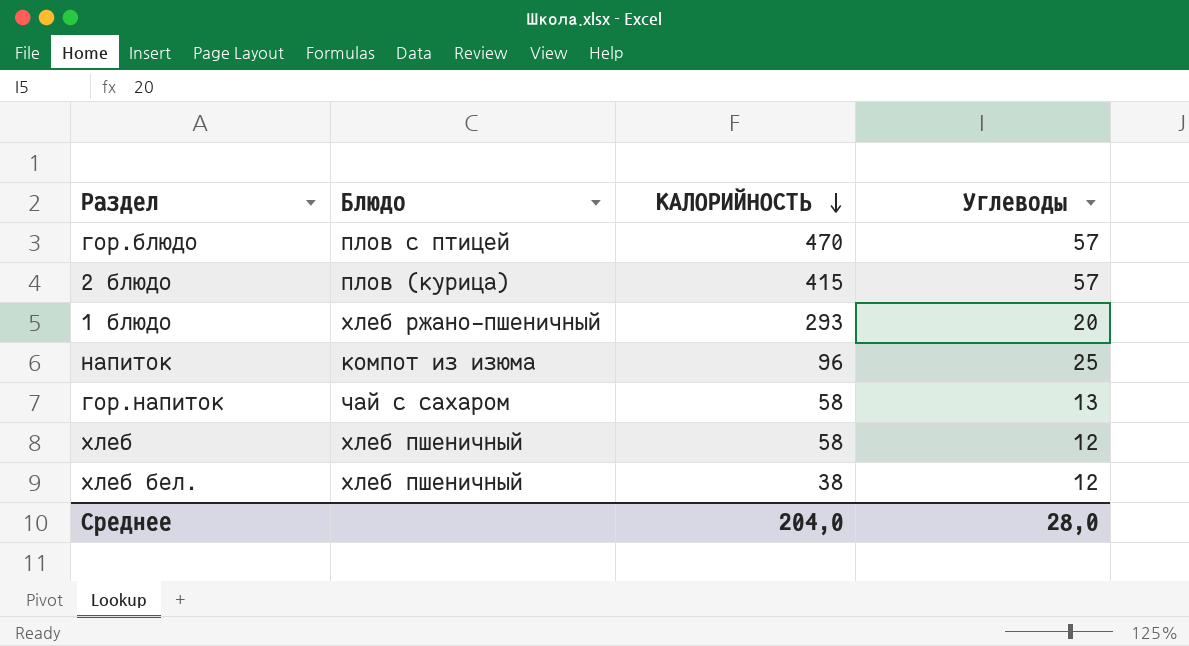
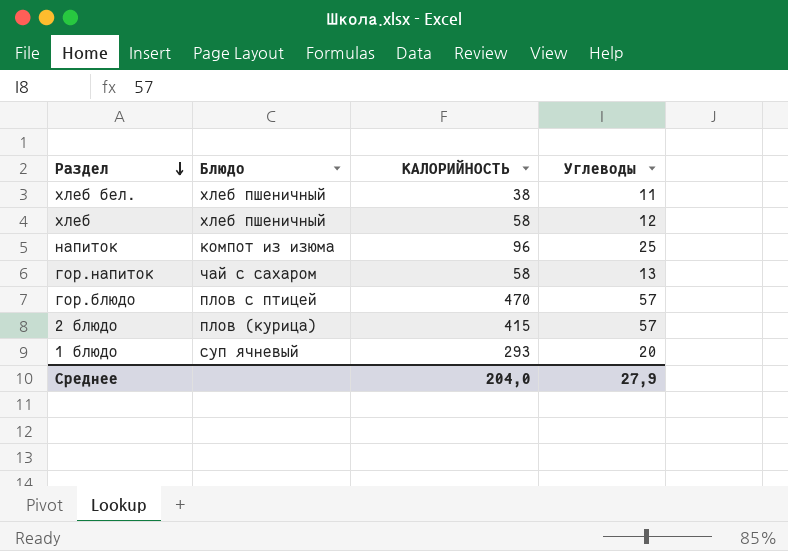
row order: КАЛОРИЙНОСТЬ descending -> Раздел descending
хлеб бел. | Углеводы: 12 -> 11
1 блюдо | Блюдо: хлеб ржано-пшеничный -> суп ячневый
Среднее | Углеводы: 28,0 -> 27,9

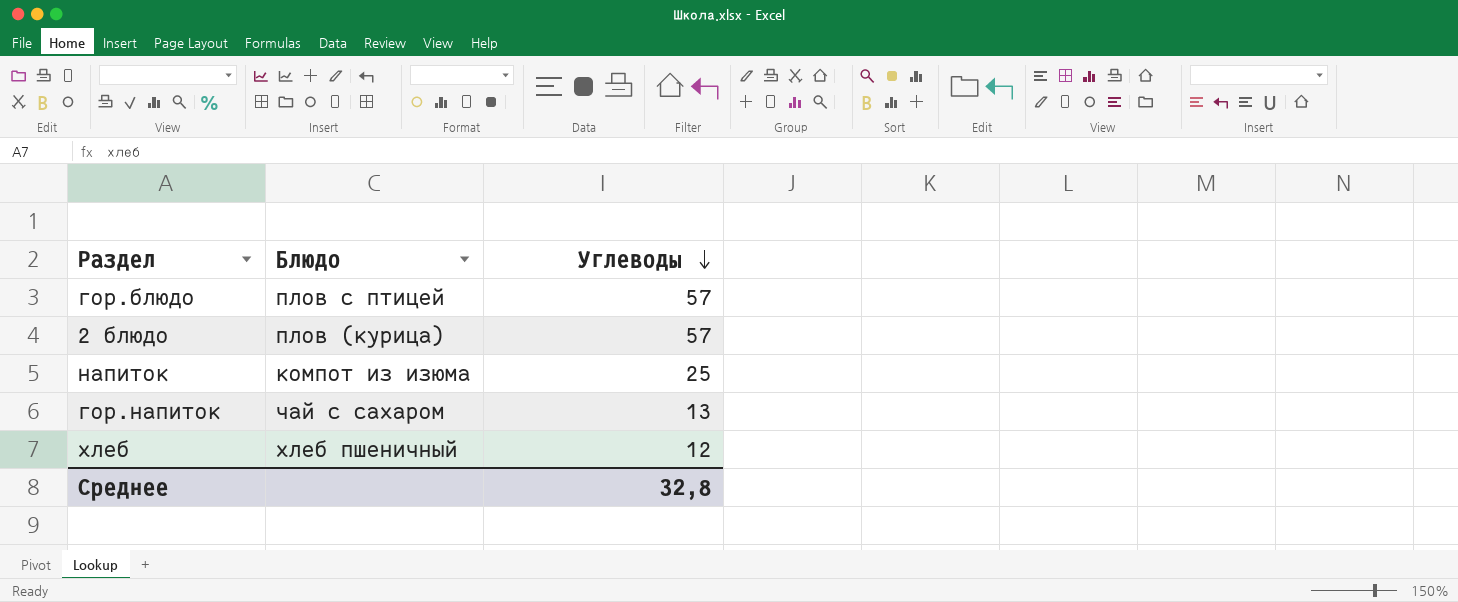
row order: Раздел descending -> Углеводы descending
column КАЛОРИЙНОСТЬ | position: 3 -> none
row хлеб бел.: хлеб пшеничный | 38 | 11 -> none
row 1 блюдо: суп ячневый | 293 | 20 -> none
Среднее | Углеводы: 27,9 -> 32,8

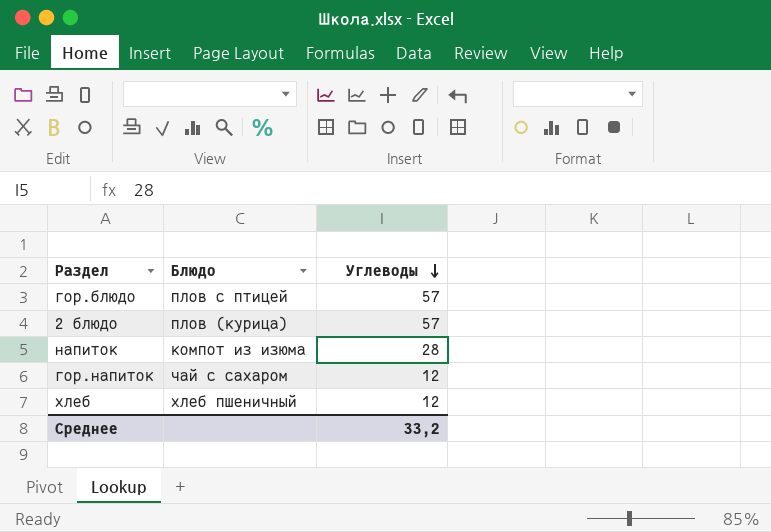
напиток | Углеводы: 25 -> 28
гор.напиток | Углеводы: 13 -> 12
Среднее | Углеводы: 32,8 -> 33,2

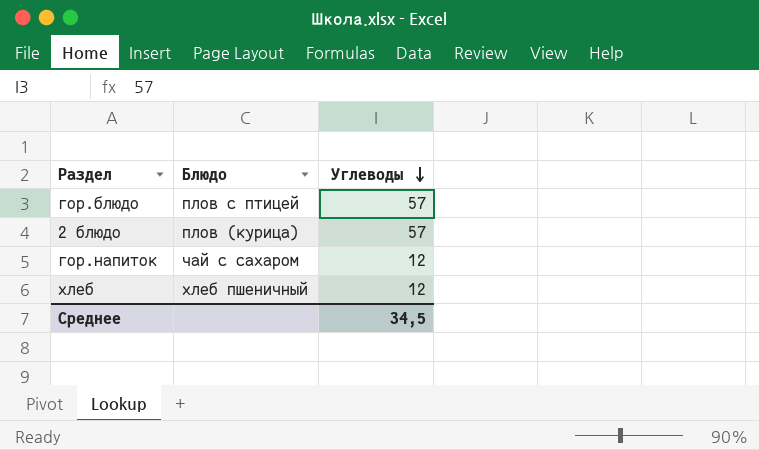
row напиток: компот из изюма | 28 -> none
Среднее | Углеводы: 33,2 -> 34,5

